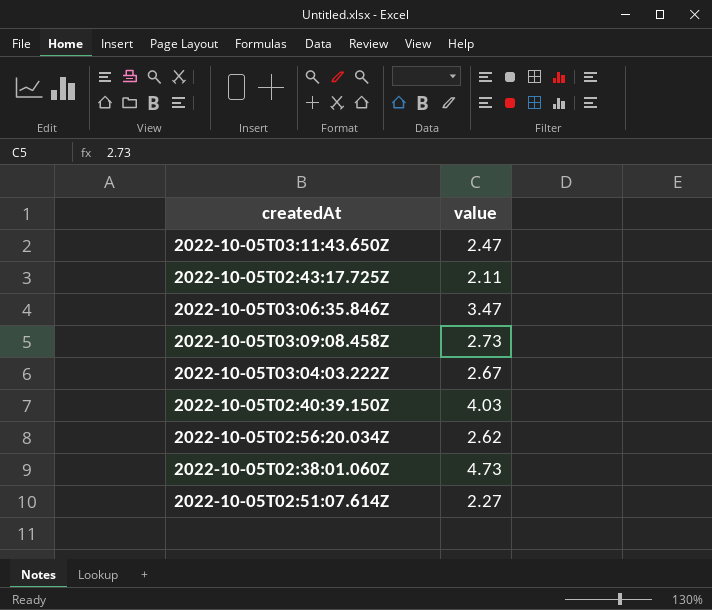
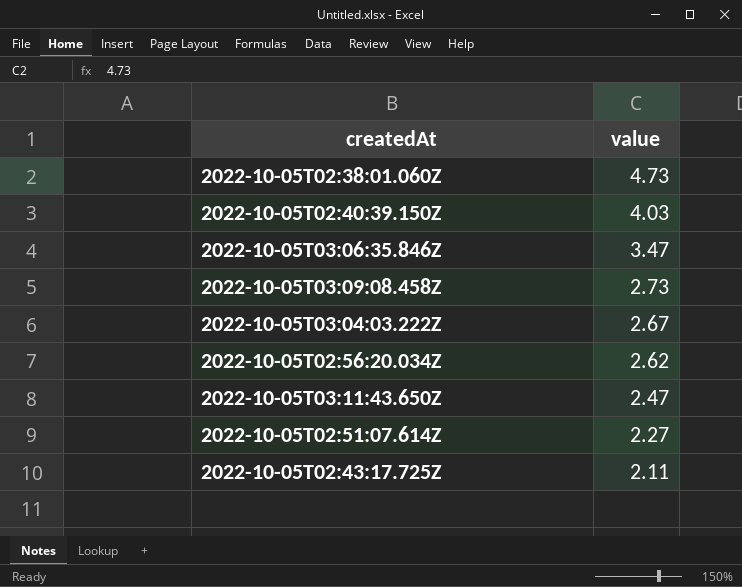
row order: none -> value descending

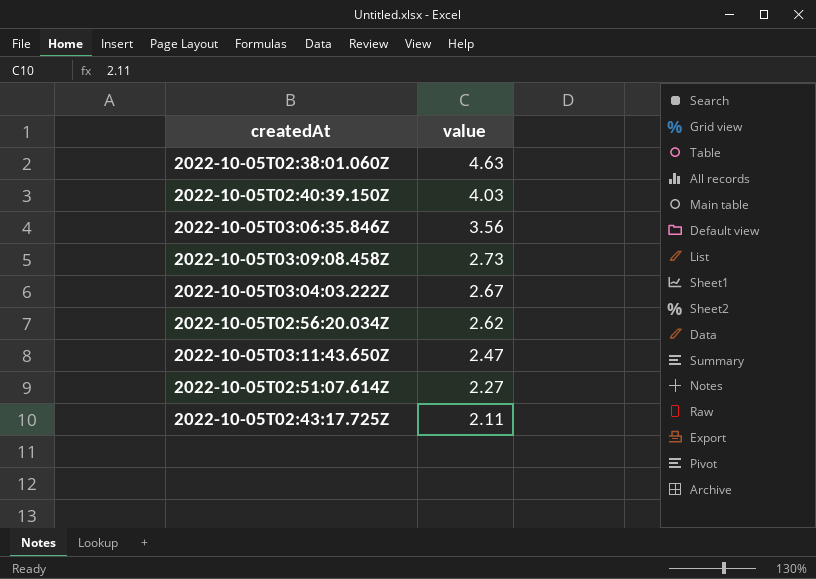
2022-10-05T02:38:01.060Z | value: 4.73 -> 4.63
2022-10-05T03:06:35.846Z | value: 3.47 -> 3.56

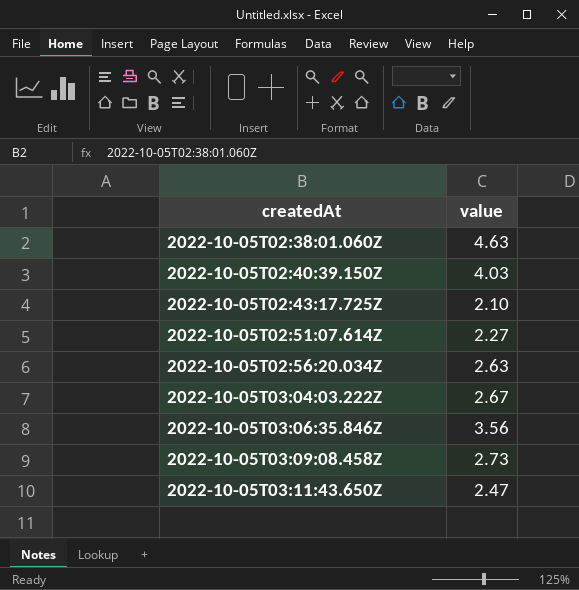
row order: value descending -> createdAt ascending
2022-10-05T02:43:17.725Z | value: 2.11 -> 2.10
2022-10-05T02:56:20.034Z | value: 2.62 -> 2.63

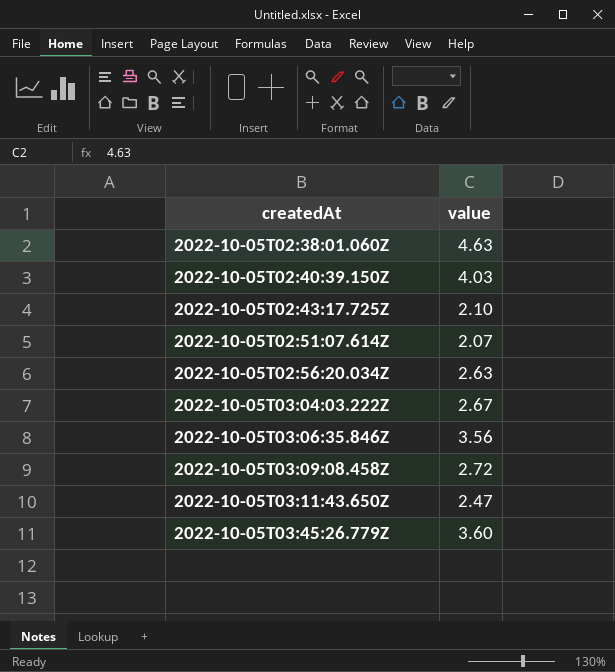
2022-10-05T02:51:07.614Z | value: 2.27 -> 2.07
2022-10-05T03:09:08.458Z | value: 2.73 -> 2.72
row 2022-10-05T03:45:26.779Z: none -> 3.60

